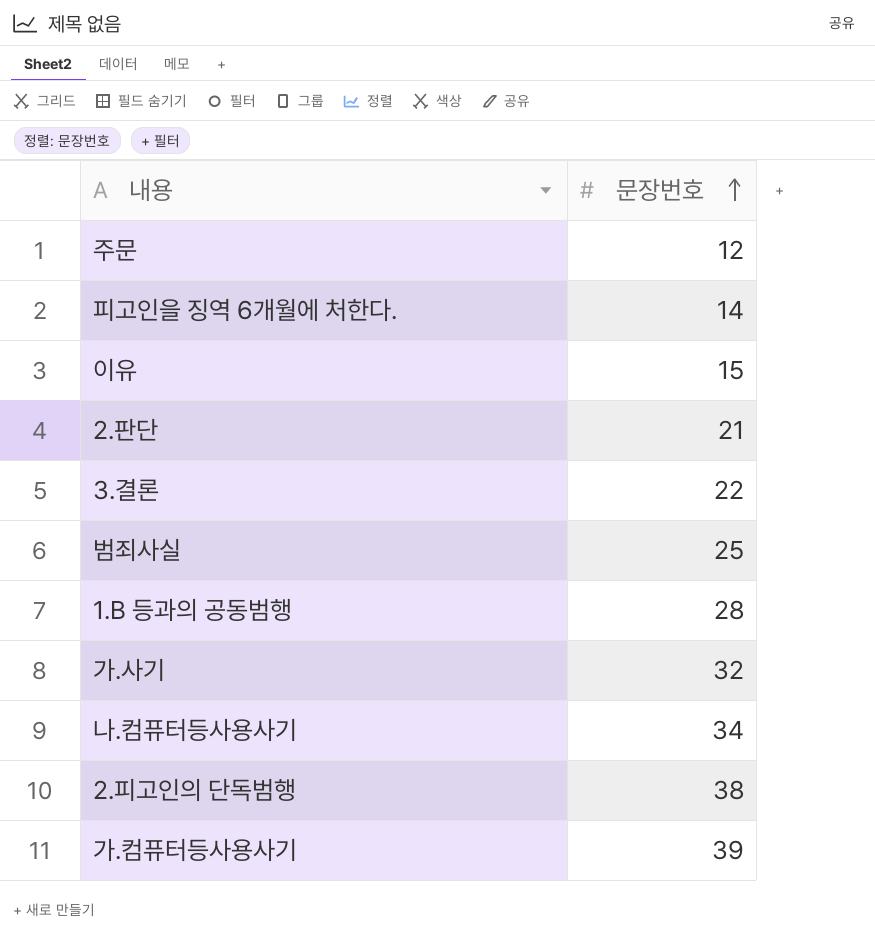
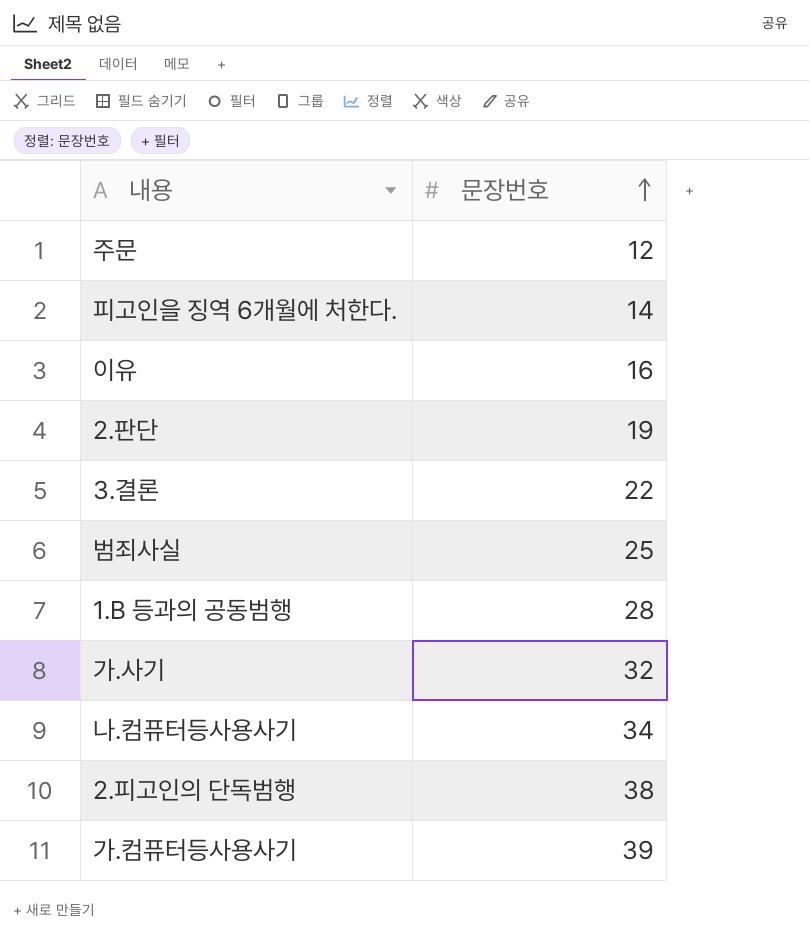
이유 | 문장번호: 15 -> 16
2.판단 | 문장번호: 21 -> 19

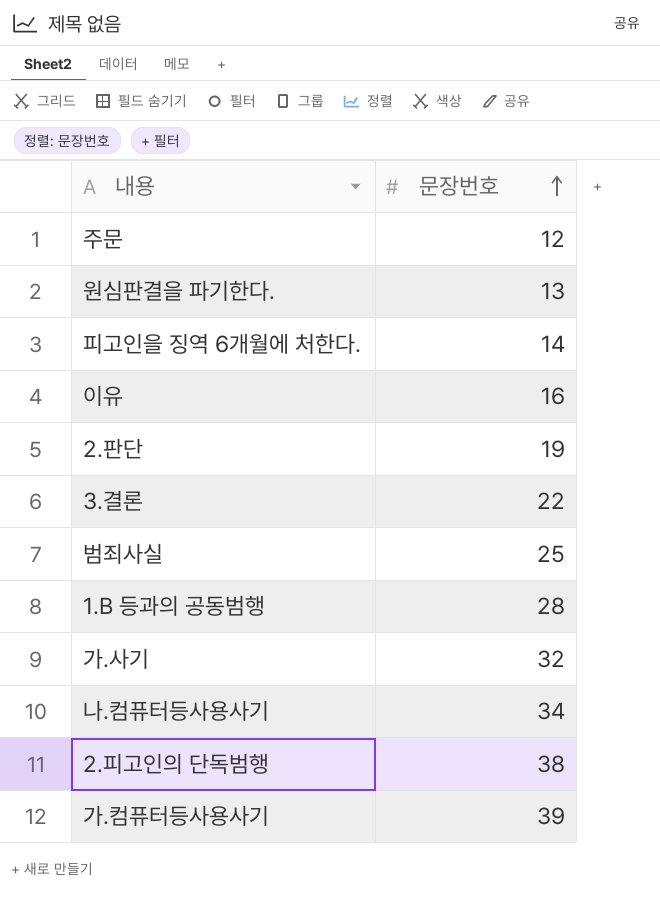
row 원심판결을 파기한다.: none -> 13

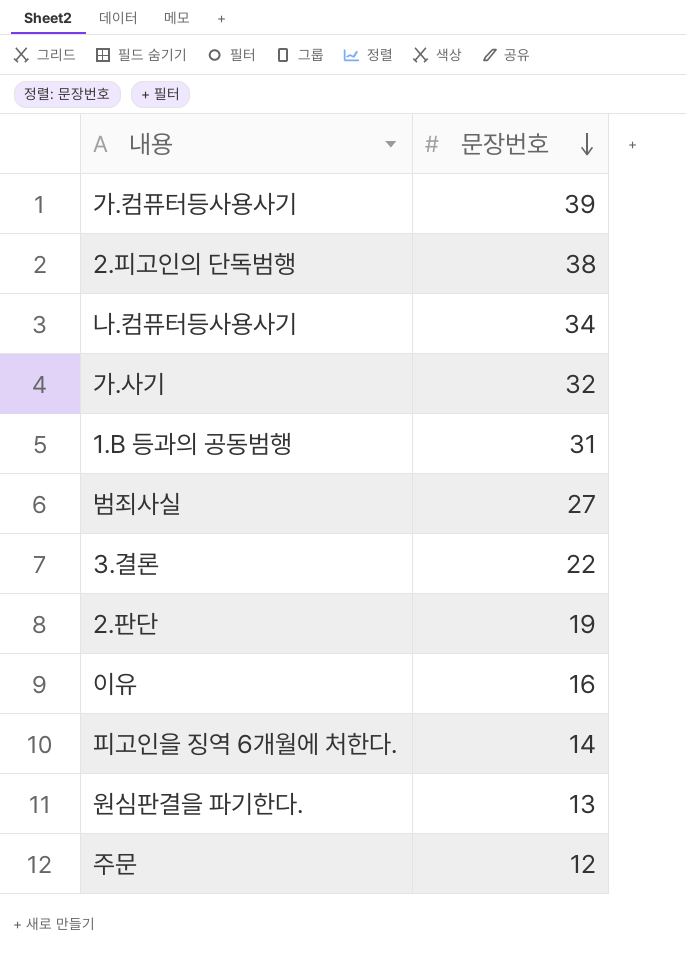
row order: 문장번호 ascending -> 문장번호 descending
1.B 등과의 공동범행 | 문장번호: 28 -> 31
범죄사실 | 문장번호: 25 -> 27

